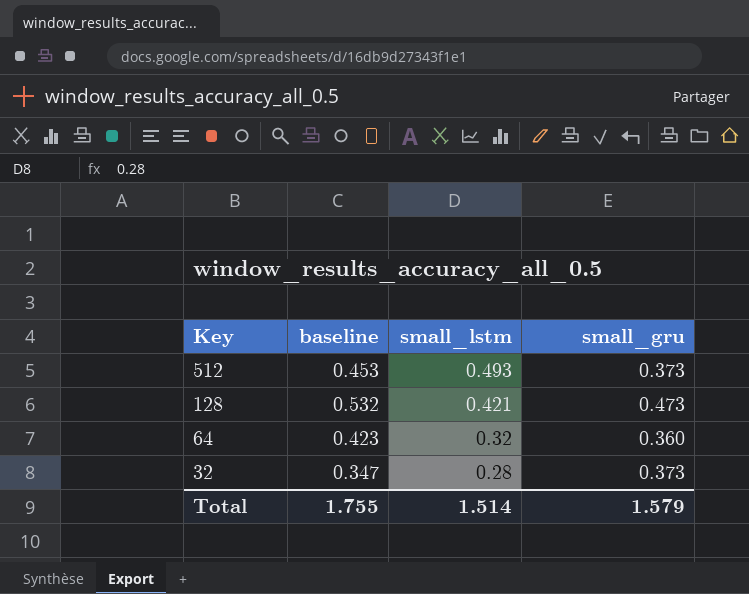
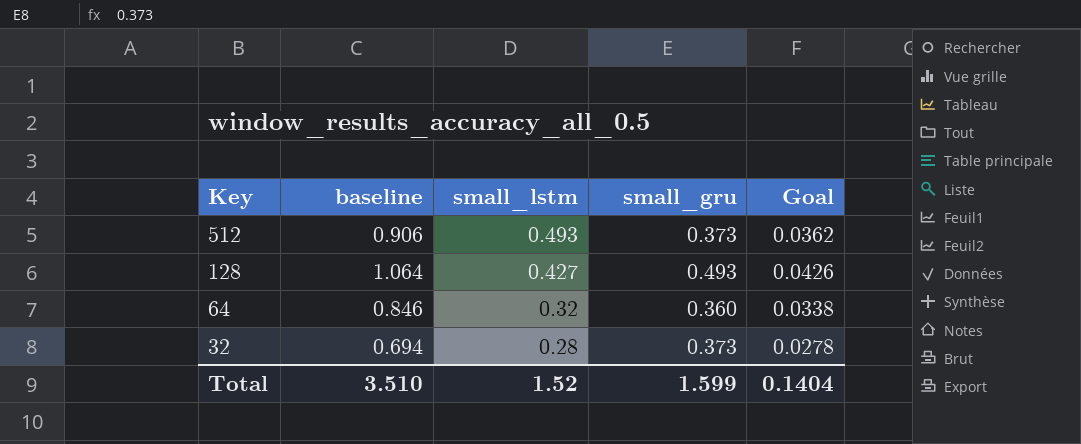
column Goal | formula: none -> [baseline] * 0.04
512 | baseline: 0.453 -> 0.906
128 | baseline: 0.532 -> 1.064
128 | small_lstm: 0.421 -> 0.427
128 | small_gru: 0.473 -> 0.493
64 | baseline: 0.423 -> 0.846
32 | baseline: 0.347 -> 0.694
Total | baseline: 1.755 -> 3.510
Total | small_lstm: 1.514 -> 1.52
Total | small_gru: 1.579 -> 1.599

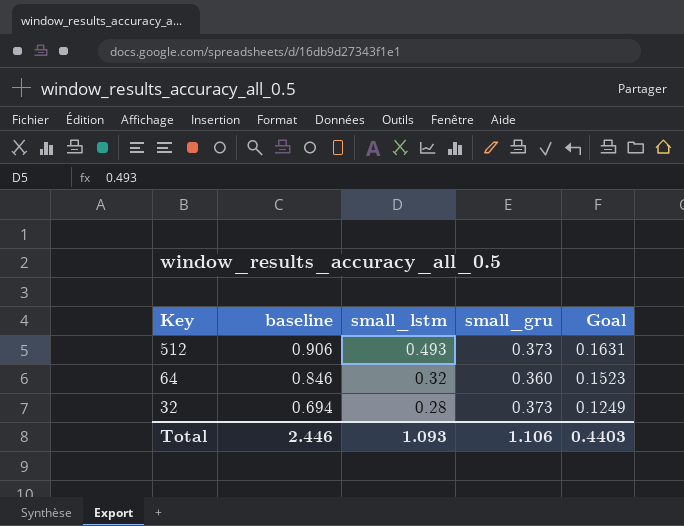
column Goal | formula: [baseline] * 0.04 -> [baseline] * 0.18
row 128: 1.064 | 0.427 | 0.493 | 0.0426 -> none
Total | baseline: 3.510 -> 2.446
Total | small_lstm: 1.52 -> 1.093
Total | small_gru: 1.599 -> 1.106
Total | Goal: 0.1404 -> 0.4403

